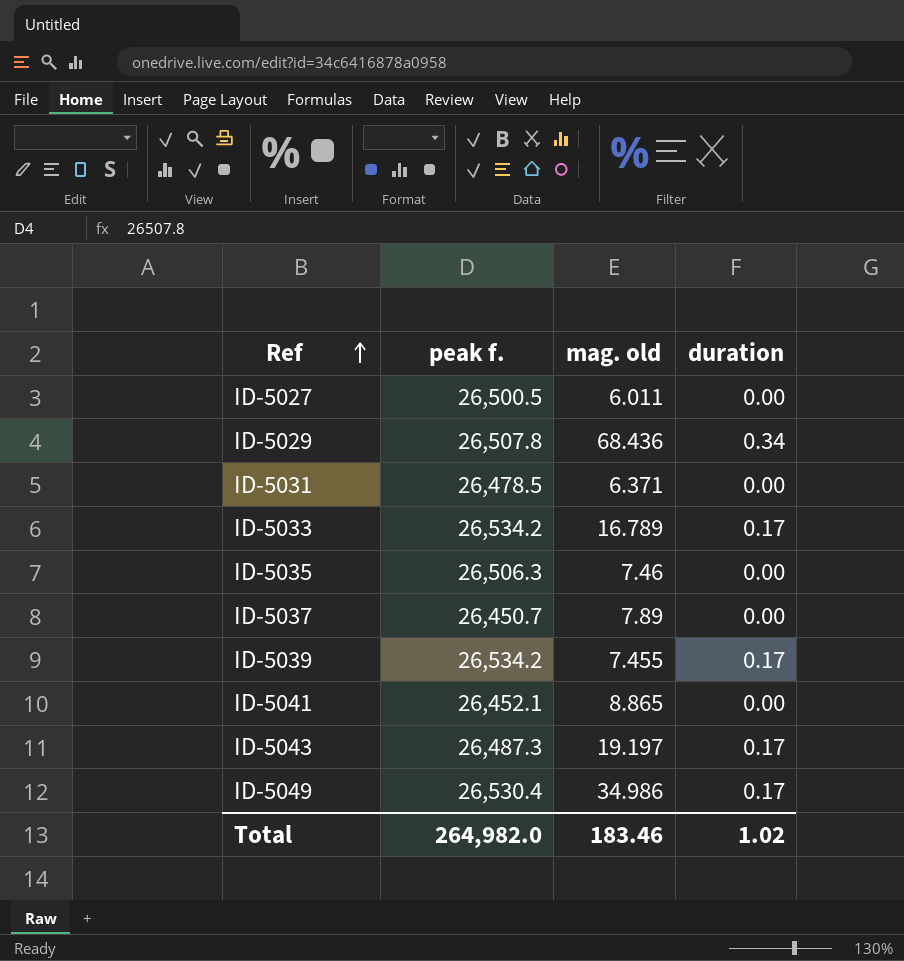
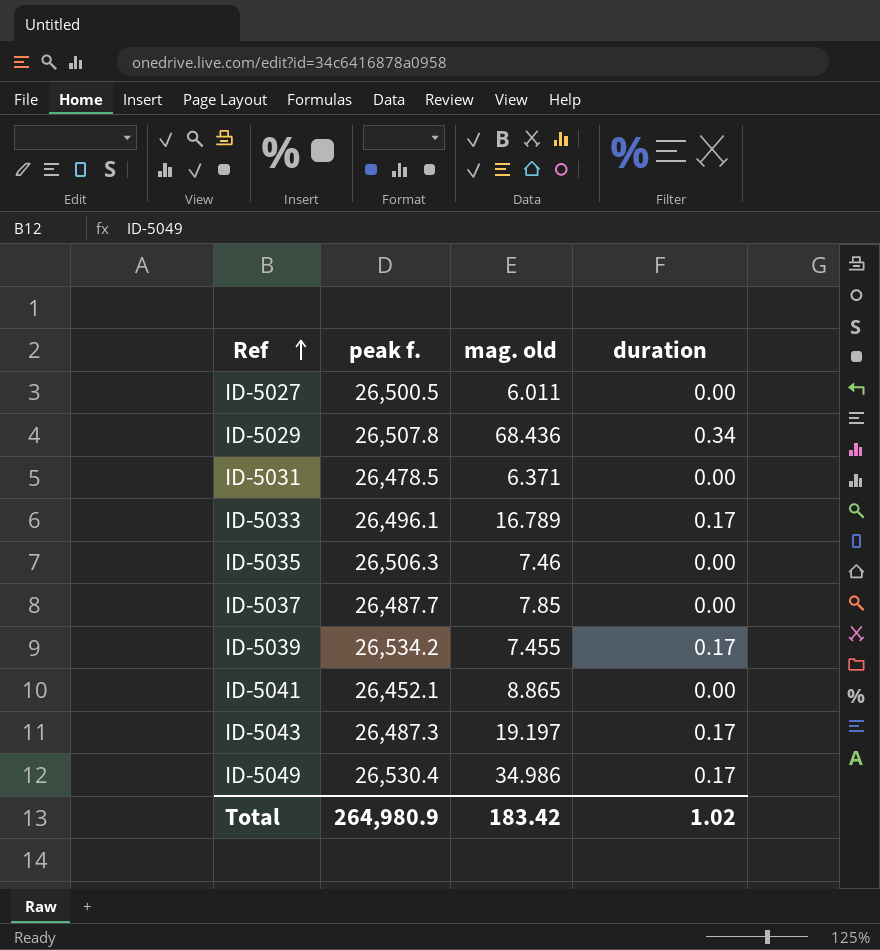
ID-5033 | peak f.: 26,534.2 -> 26,496.1
ID-5037 | peak f.: 26,450.7 -> 26,487.7
ID-5037 | mag. old: 7.89 -> 7.85
Total | peak f.: 264,982.0 -> 264,980.9
Total | mag. old: 183.46 -> 183.42

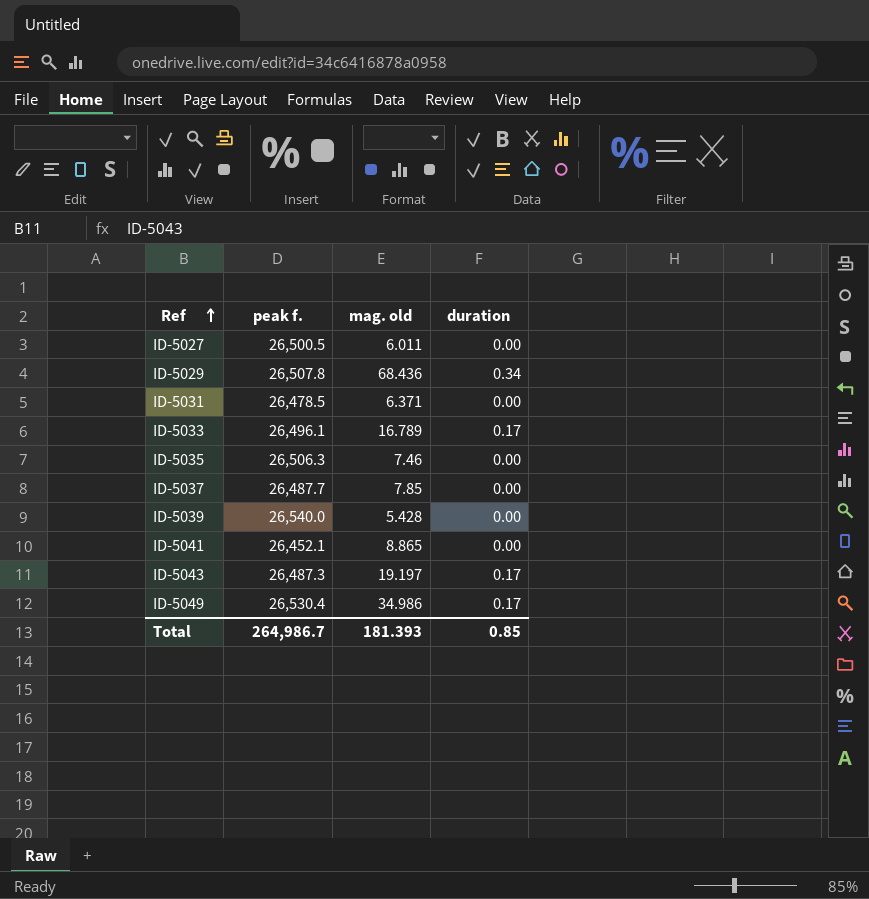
ID-5039 | peak f.: 26,534.2 -> 26,540.0
ID-5039 | mag. old: 7.455 -> 5.428
ID-5039 | duration: 0.17 -> 0.00
Total | peak f.: 264,980.9 -> 264,986.7
Total | mag. old: 183.42 -> 181.393
Total | duration: 1.02 -> 0.85

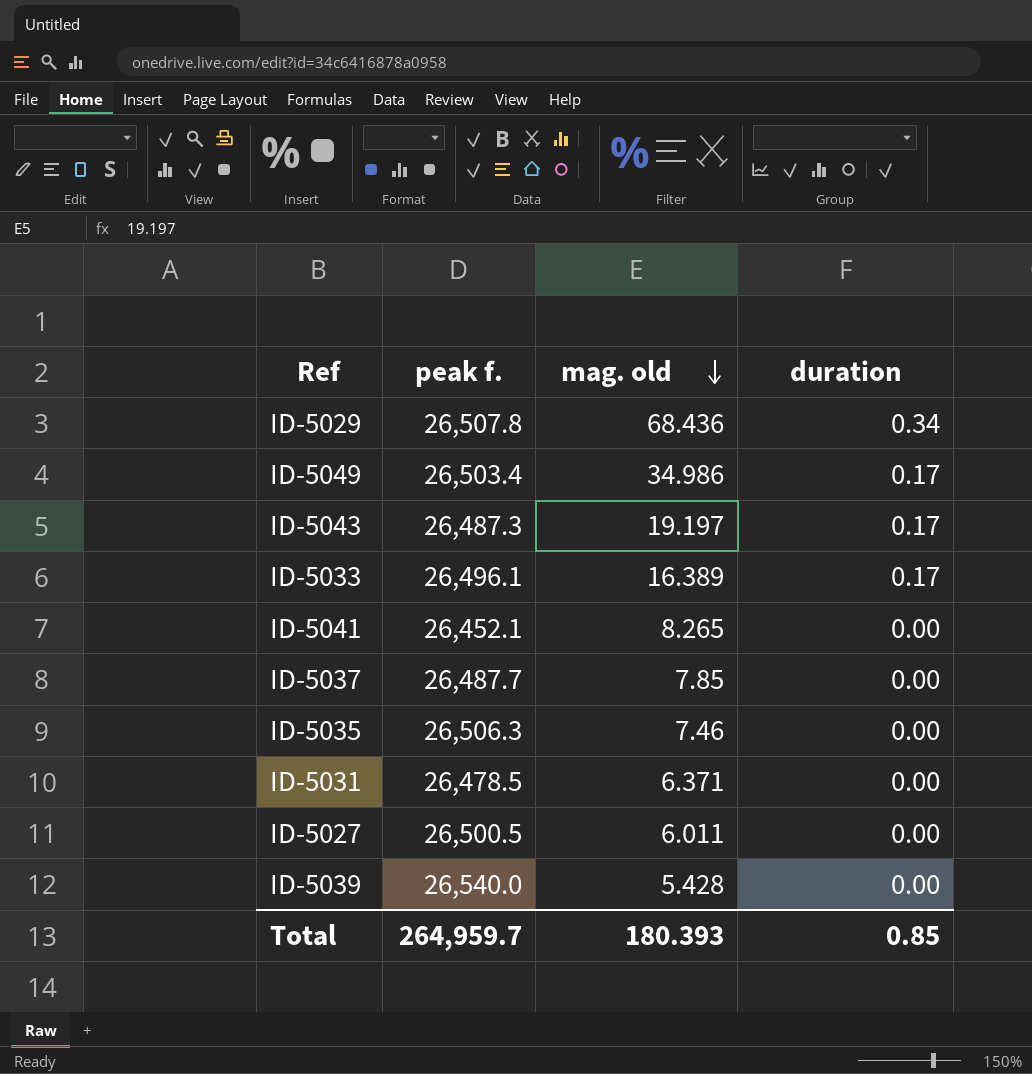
row order: Ref ascending -> mag. old descending
ID-5049 | peak f.: 26,530.4 -> 26,503.4
ID-5033 | mag. old: 16.789 -> 16.389
ID-5041 | mag. old: 8.865 -> 8.265
Total | peak f.: 264,986.7 -> 264,959.7
Total | mag. old: 181.393 -> 180.393

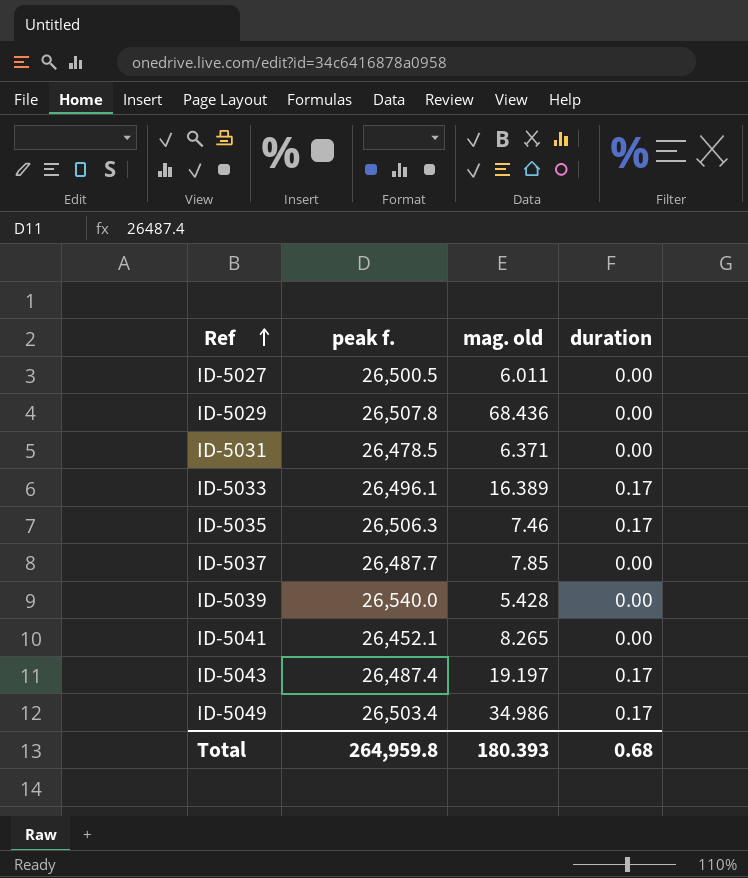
row order: mag. old descending -> Ref ascending
ID-5029 | duration: 0.34 -> 0.00
ID-5035 | duration: 0.00 -> 0.17
ID-5043 | peak f.: 26,487.3 -> 26,487.4
Total | peak f.: 264,959.7 -> 264,959.8
Total | duration: 0.85 -> 0.68

